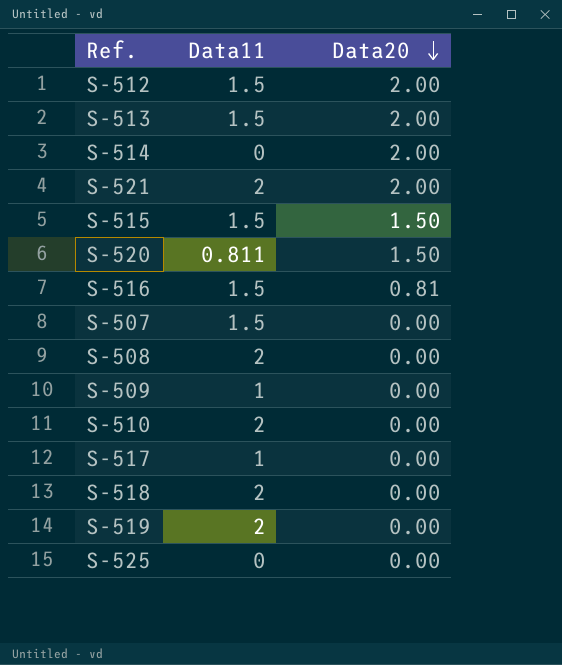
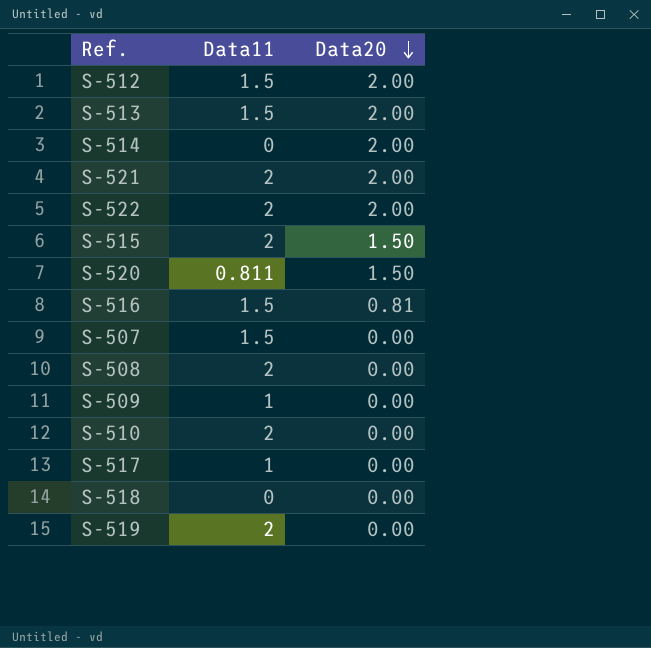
row S-525: 0 | 0.00 -> none
row S-522: none -> 2 | 2.00
S-515 | Data11: 1.5 -> 2
S-518 | Data11: 2 -> 0

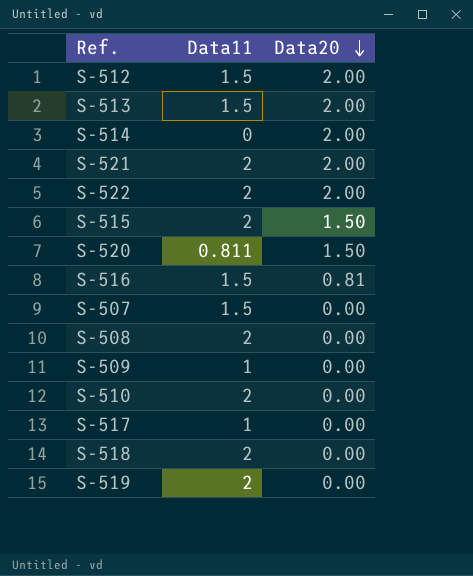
S-518 | Data11: 0 -> 2

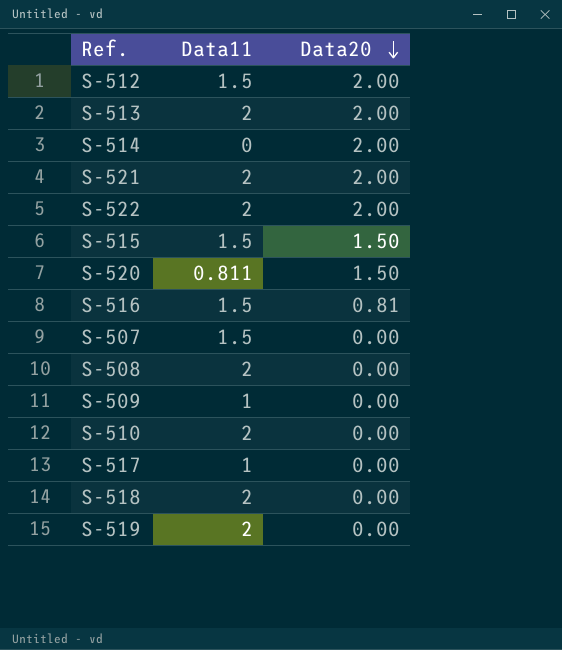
S-513 | Data11: 1.5 -> 2
S-515 | Data11: 2 -> 1.5

